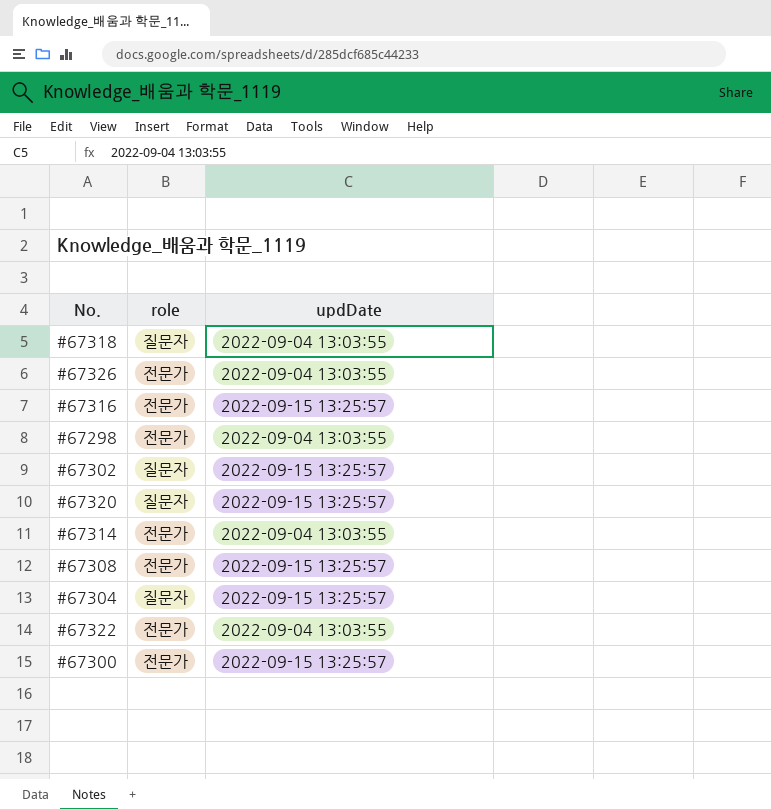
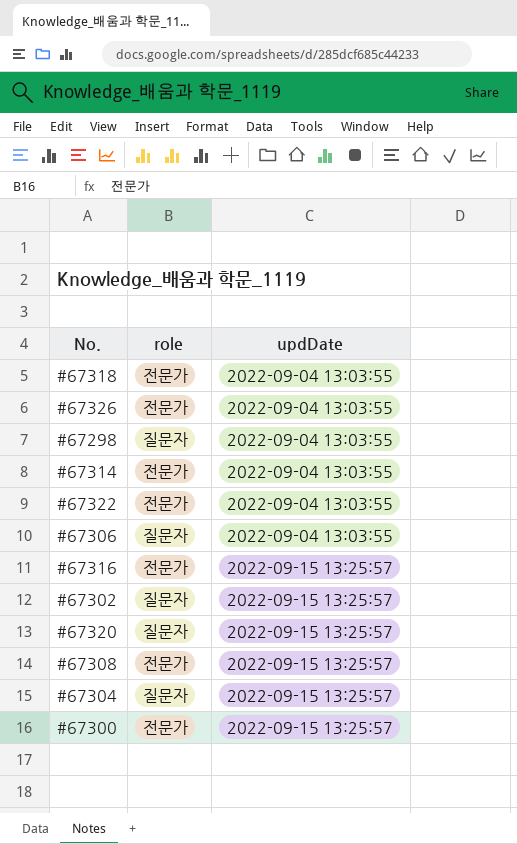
row order: none -> updDate ascending
#67318 | role: 질문자 -> 전문가
#67298 | role: 전문가 -> 질문자
row #67306: none -> 질문자 | 2022-09-04 13:03:55

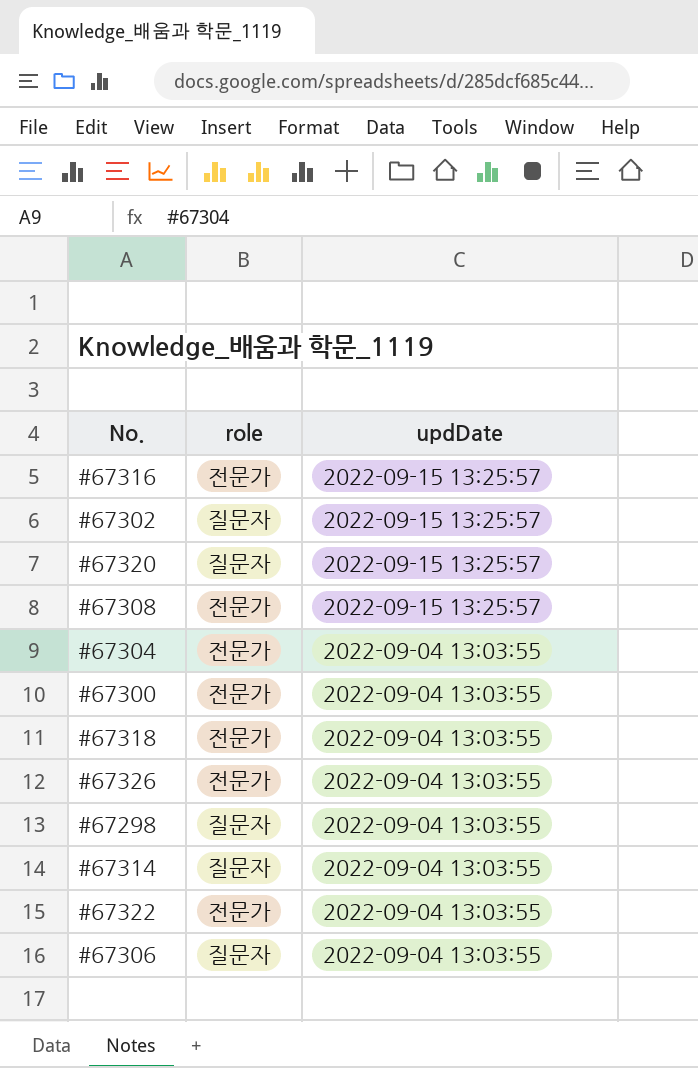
row order: updDate ascending -> updDate descending
#67304 | role: 질문자 -> 전문가
#67304 | updDate: 2022-09-15 13:25:57 -> 2022-09-04 13:03:55
#67300 | updDate: 2022-09-15 13:25:57 -> 2022-09-04 13:03:55
#67314 | role: 전문가 -> 질문자

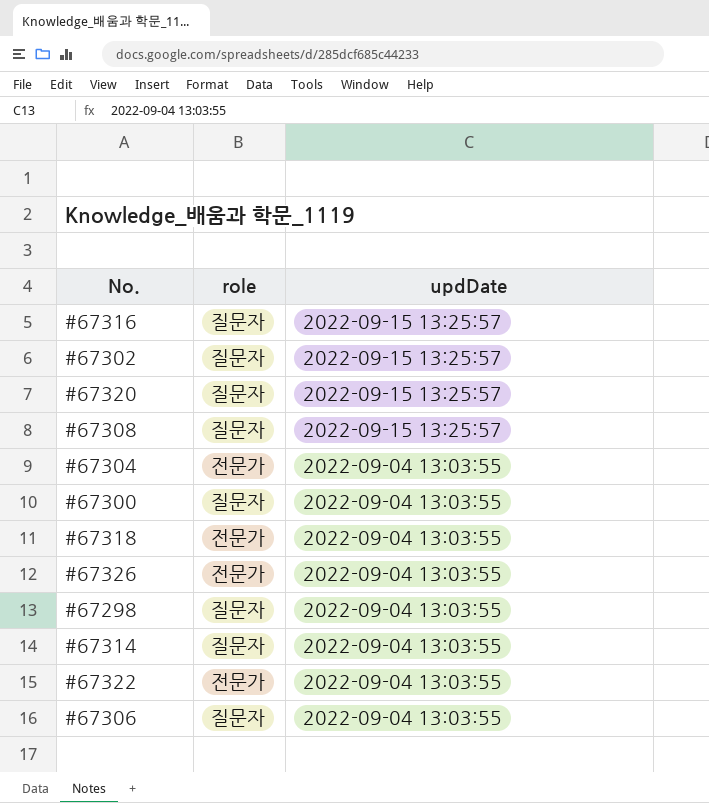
#67316 | role: 전문가 -> 질문자
#67308 | role: 전문가 -> 질문자
#67300 | role: 전문가 -> 질문자

